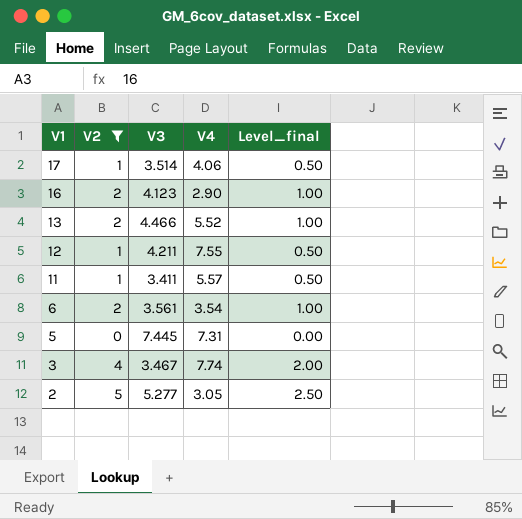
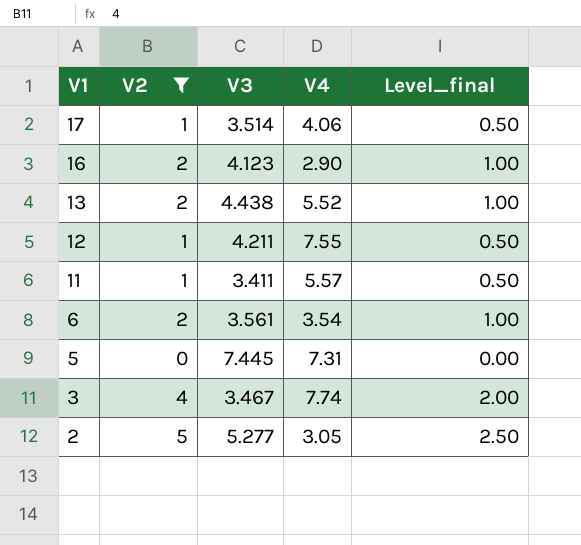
13 | V3: 4.466 -> 4.438

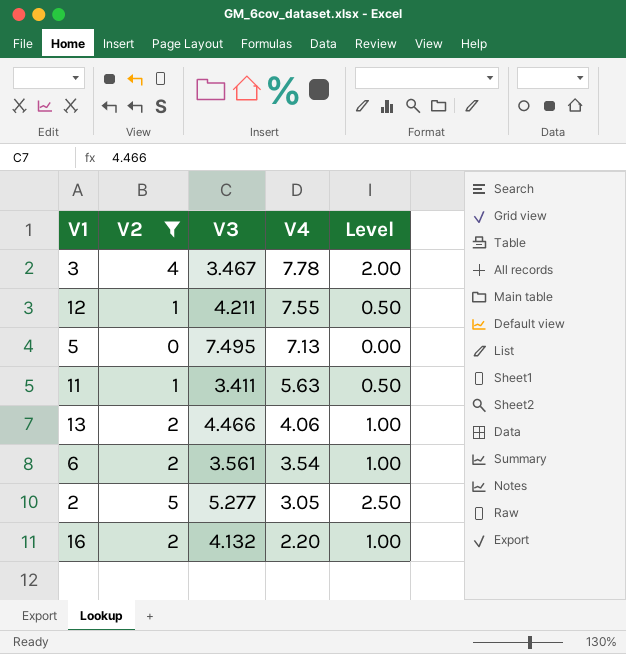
row order: V1 descending -> V4 descending
column name: Level_final -> Level
row 17: 1 | 3.514 | 4.06 | 0.50 -> none
3 | V4: 7.74 -> 7.78
5 | V3: 7.445 -> 7.495
5 | V4: 7.31 -> 7.13
11 | V4: 5.57 -> 5.63
13 | V3: 4.438 -> 4.466
13 | V4: 5.52 -> 4.06
16 | V3: 4.123 -> 4.132
16 | V4: 2.90 -> 2.20

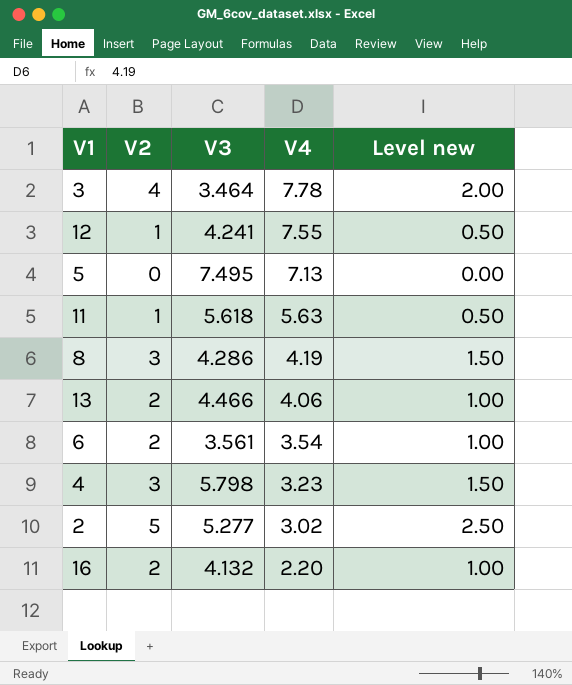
filter: V2 != 3 -> none
column name: Level -> Level new
3 | V3: 3.467 -> 3.464
12 | V3: 4.211 -> 4.241
11 | V3: 3.411 -> 5.618
2 | V4: 3.05 -> 3.02

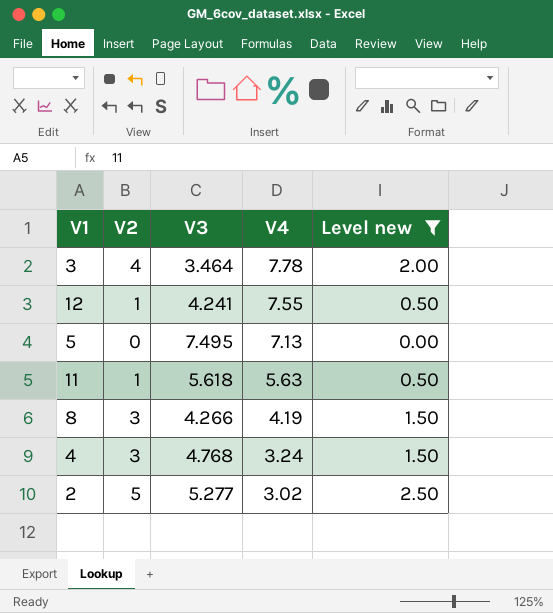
filter: none -> Level new != 1.00
8 | V3: 4.286 -> 4.266
4 | V3: 5.798 -> 4.768
4 | V4: 3.23 -> 3.24

